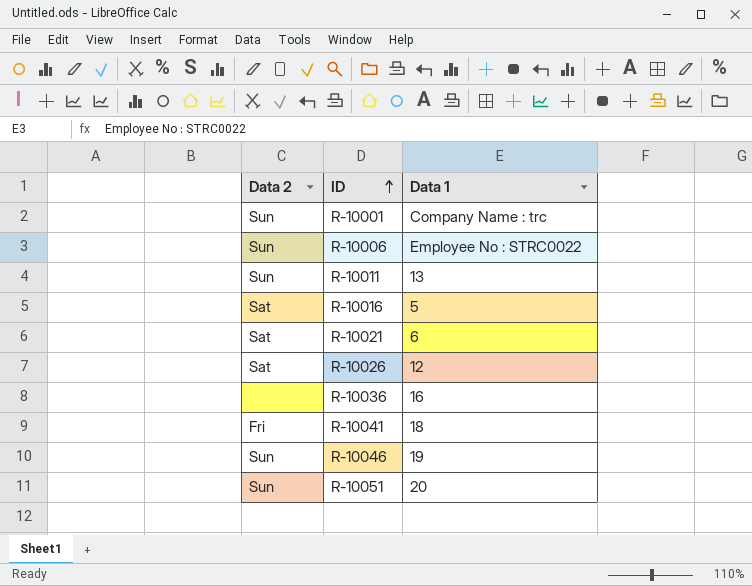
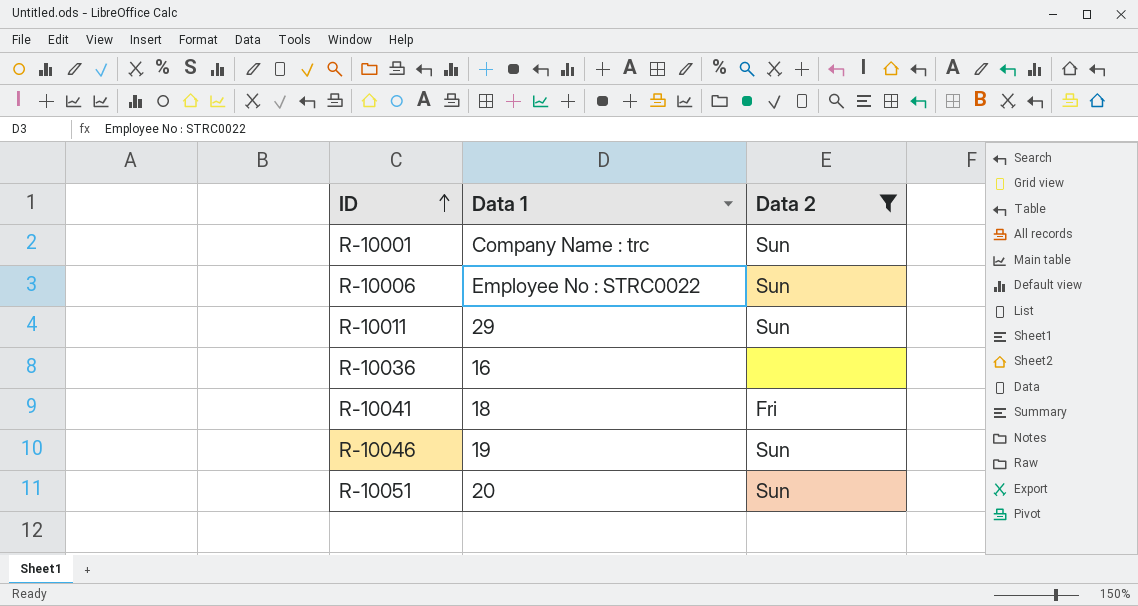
filter: none -> Data 2 != Sat
column Data 2 | position: 1 -> 3
R-10011 | Data 1: 13 -> 29

